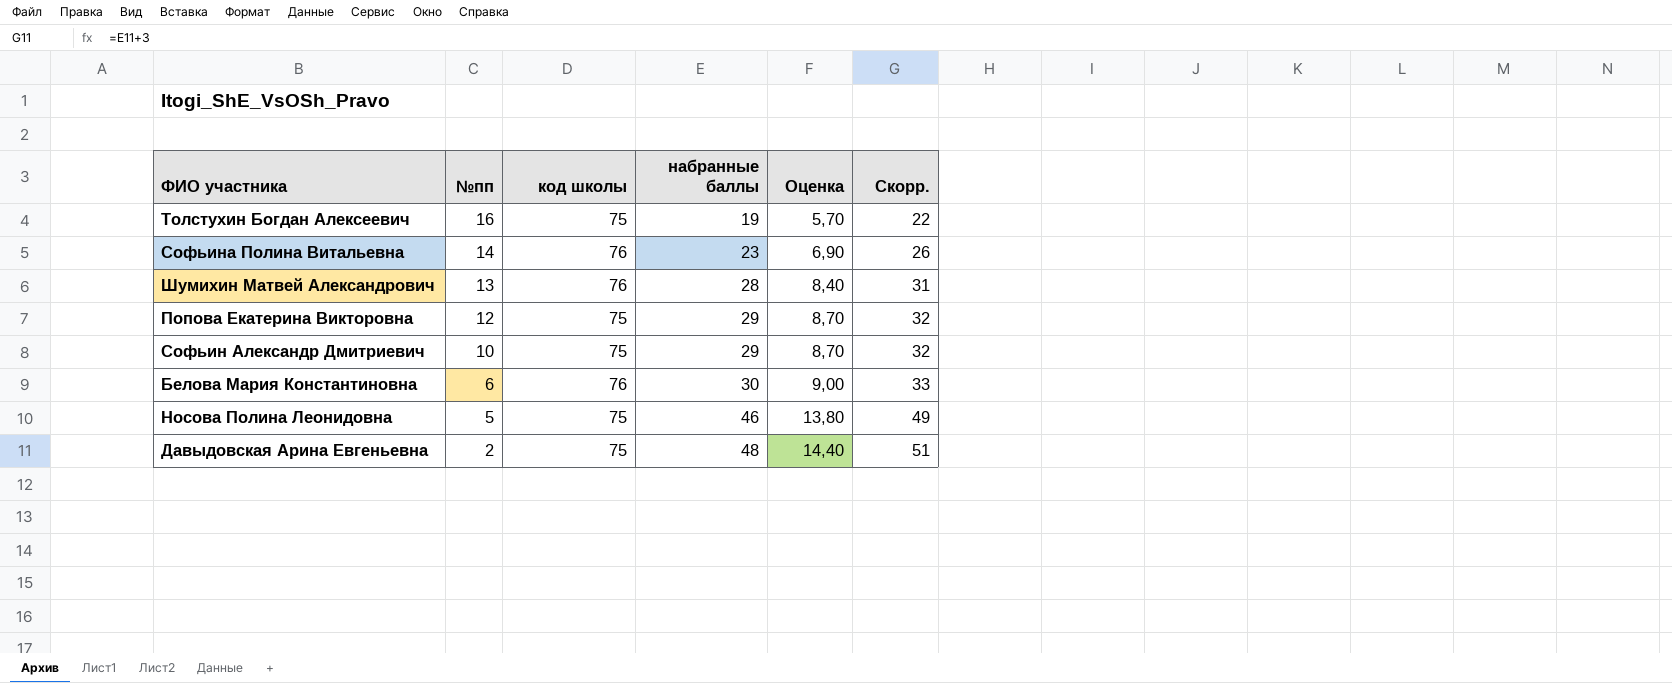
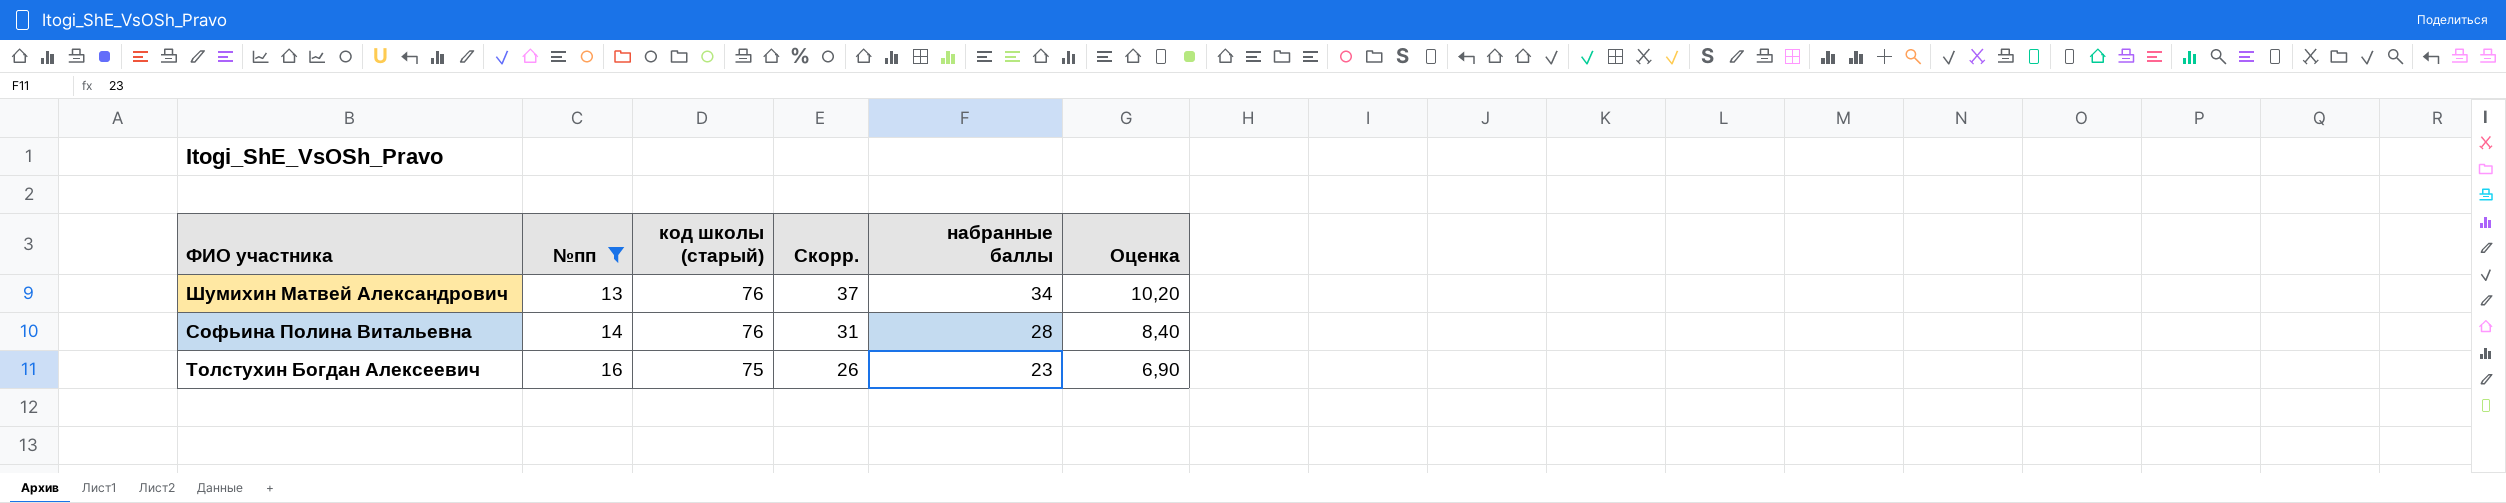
filter: none -> №пп >= 13
row order: №пп descending -> №пп ascending
column name: код школы -> код школы (старый)
column Скорр. | position: 6 -> 4
Шумихин Матвей Александрович | Скорр.: 31 -> 37
Шумихин Матвей Александрович | набранные баллы: 28 -> 34
Шумихин Матвей Александрович | Оценка: 8,40 -> 10,20
Софьина Полина Витальевна | Скорр.: 26 -> 31
Софьина Полина Витальевна | набранные баллы: 23 -> 28
Софьина Полина Витальевна | Оценка: 6,90 -> 8,40
Толстухин Богдан Алексеевич | Скорр.: 22 -> 26
Толстухин Богдан Алексеевич | набранные баллы: 19 -> 23
Толстухин Богдан Алексеевич | Оценка: 5,70 -> 6,90

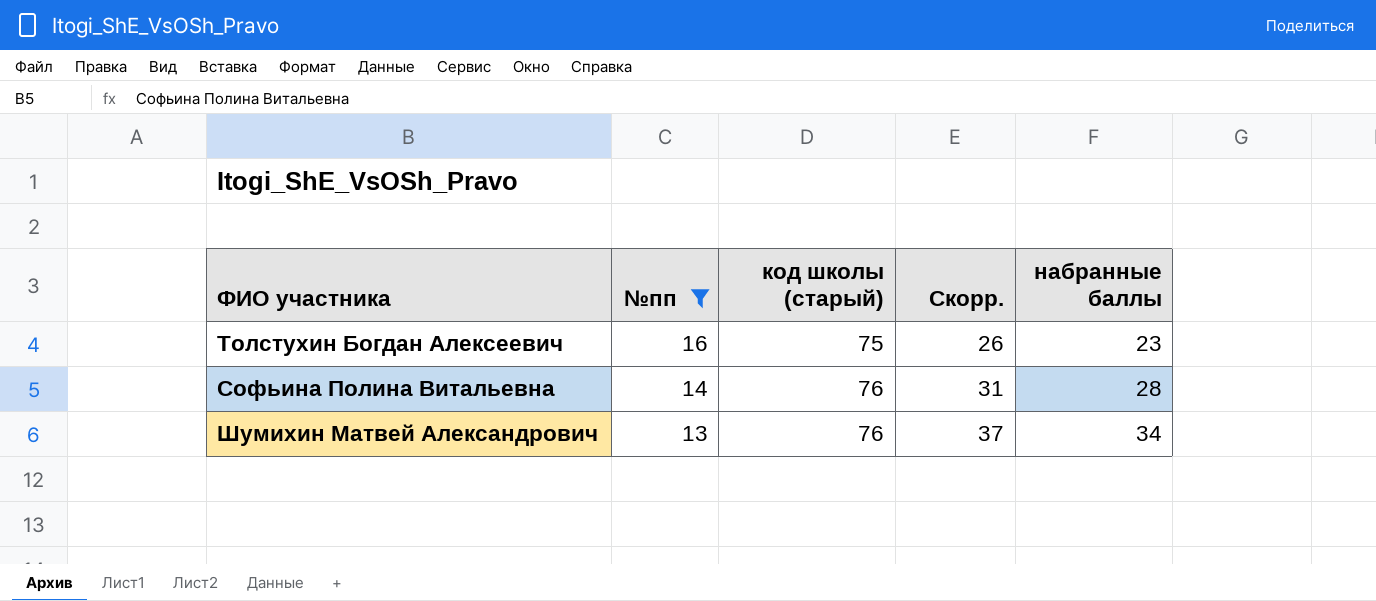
row order: №пп ascending -> №пп descending
column Оценка | formula: [набранные баллы] * 0,3 -> none

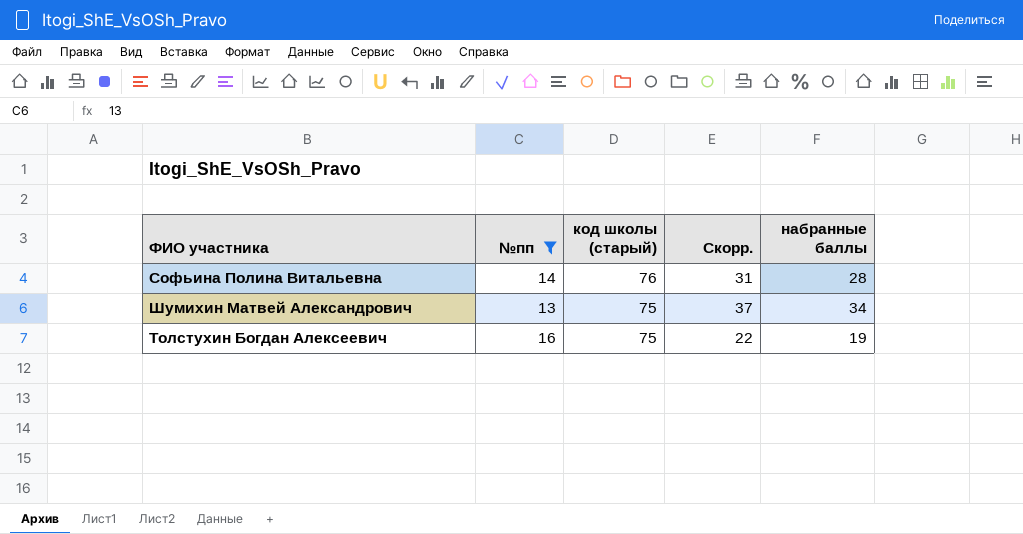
row order: №пп descending -> код школы (старый) descending
Шумихин Матвей Александрович | код школы (старый): 76 -> 75
Толстухин Богдан Алексеевич | Скорр.: 26 -> 22
Толстухин Богдан Алексеевич | набранные баллы: 23 -> 19

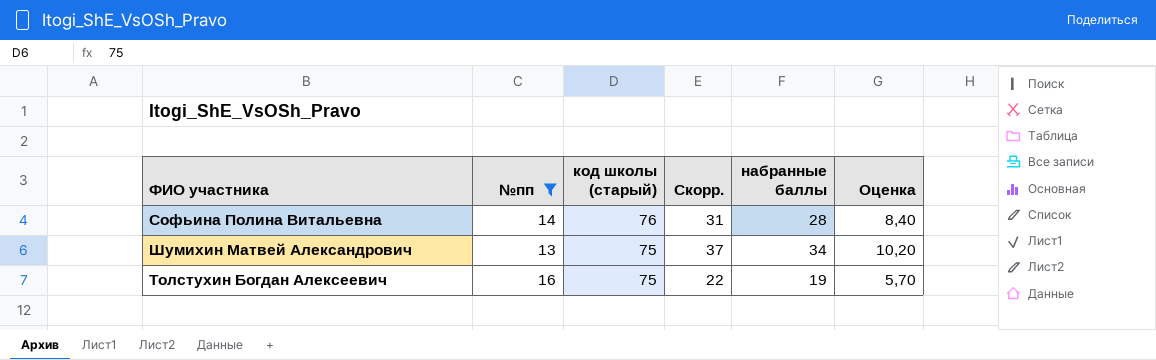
column Оценка | formula: none -> [набранные баллы] * 0,3

